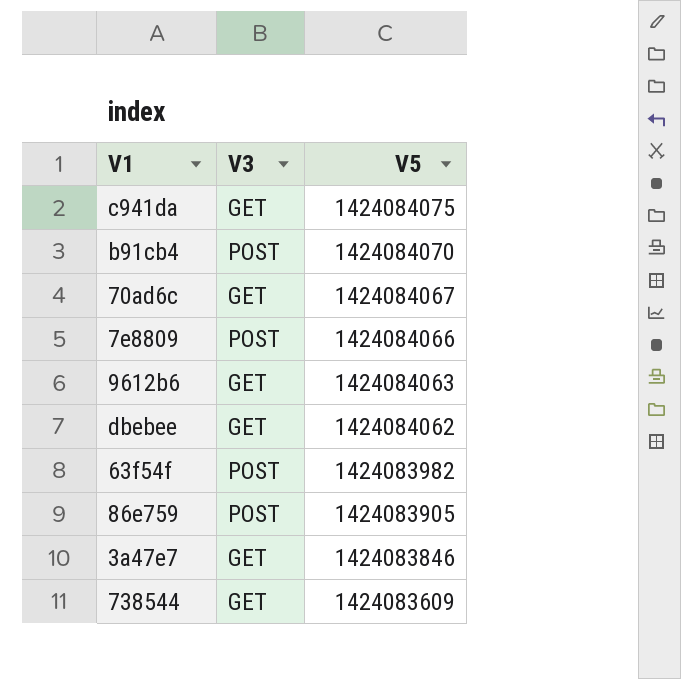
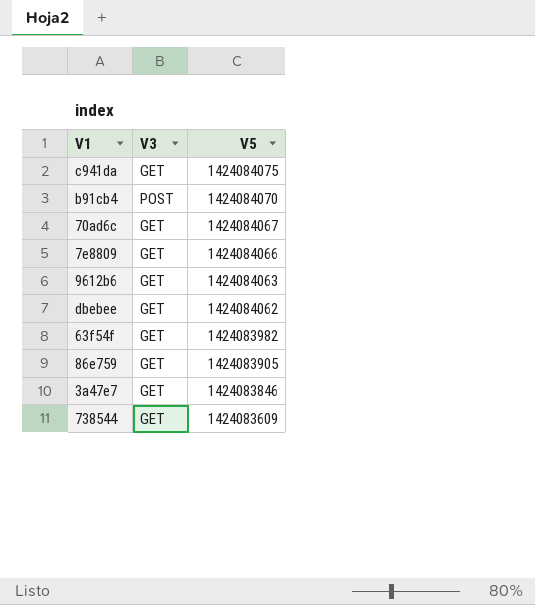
7e8809 | V3: POST -> GET
63f54f | V3: POST -> GET
86e759 | V3: POST -> GET

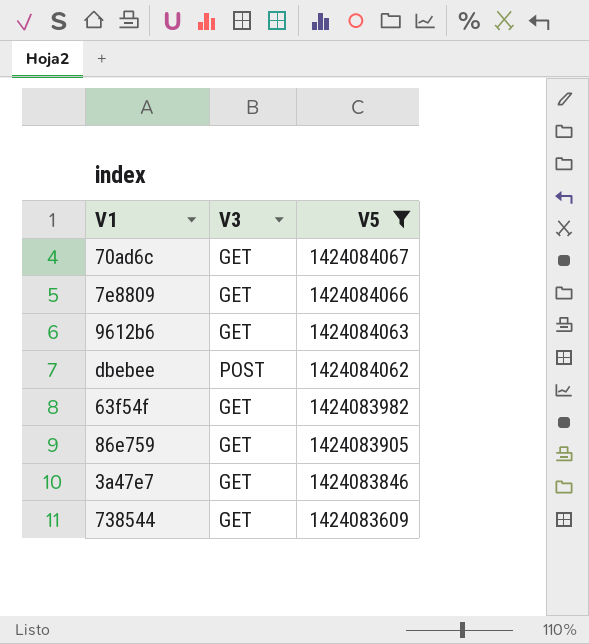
filter: none -> V5 <= 1424084067
dbebee | V3: GET -> POST

